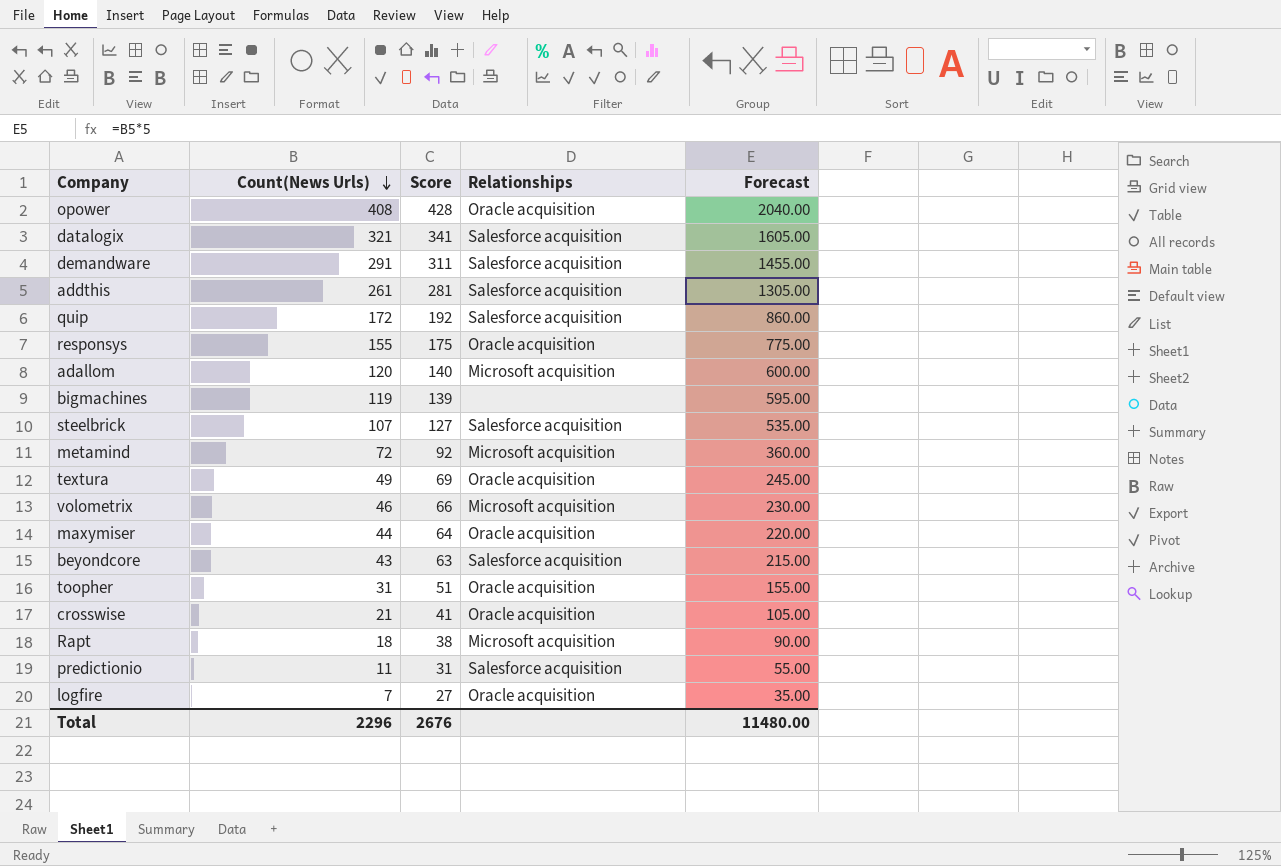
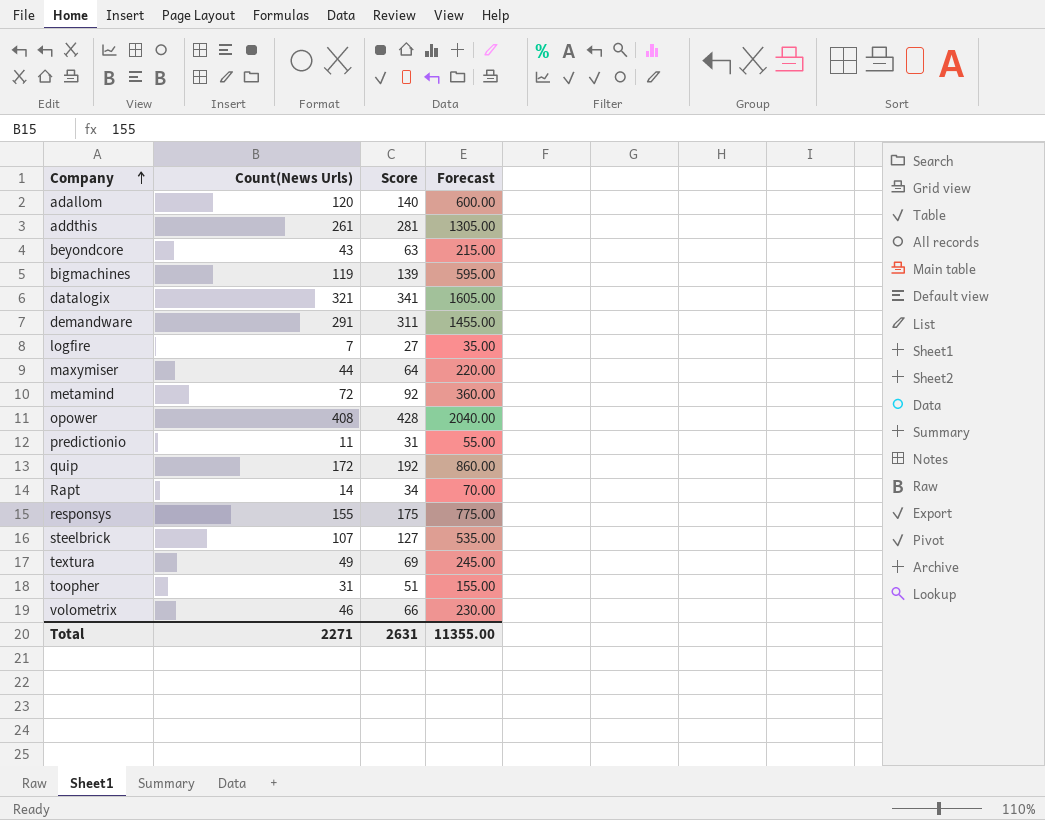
row order: Count(News Urls) descending -> Company ascending
column Relationships | position: 4 -> none
row crosswise: 21 | 41 | Oracle acquisition | 105.00 -> none
Rapt | Count(News Urls): 18 -> 14
Rapt | Score: 38 -> 34
Rapt | Forecast: 90.00 -> 70.00
Total | Count(News Urls): 2296 -> 2271
Total | Score: 2676 -> 2631
Total | Forecast: 11480.00 -> 11355.00

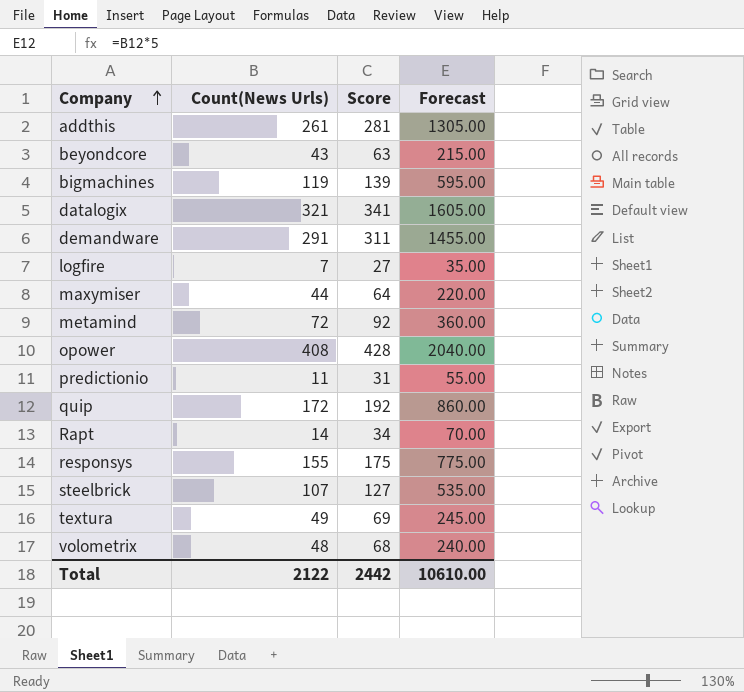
row adallom: 120 | 140 | 600.00 -> none
row toopher: 31 | 51 | 155.00 -> none
volometrix | Count(News Urls): 46 -> 48
volometrix | Score: 66 -> 68
volometrix | Forecast: 230.00 -> 240.00
Total | Count(News Urls): 2271 -> 2122
Total | Score: 2631 -> 2442
Total | Forecast: 11355.00 -> 10610.00

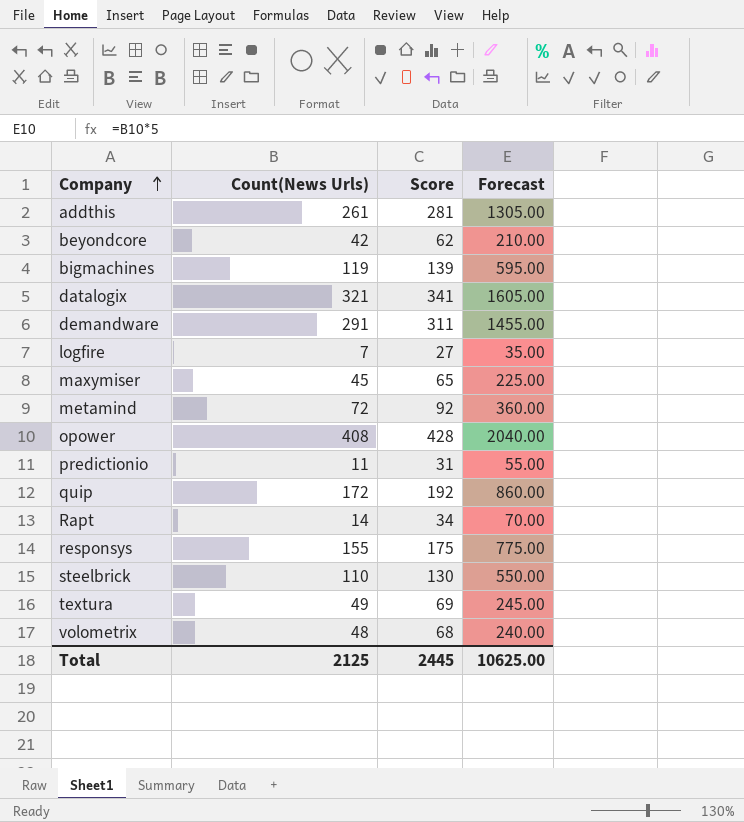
beyondcore | Count(News Urls): 43 -> 42
beyondcore | Score: 63 -> 62
beyondcore | Forecast: 215.00 -> 210.00
maxymiser | Count(News Urls): 44 -> 45
maxymiser | Score: 64 -> 65
maxymiser | Forecast: 220.00 -> 225.00
steelbrick | Count(News Urls): 107 -> 110
steelbrick | Score: 127 -> 130
steelbrick | Forecast: 535.00 -> 550.00
Total | Count(News Urls): 2122 -> 2125
Total | Score: 2442 -> 2445
Total | Forecast: 10610.00 -> 10625.00

